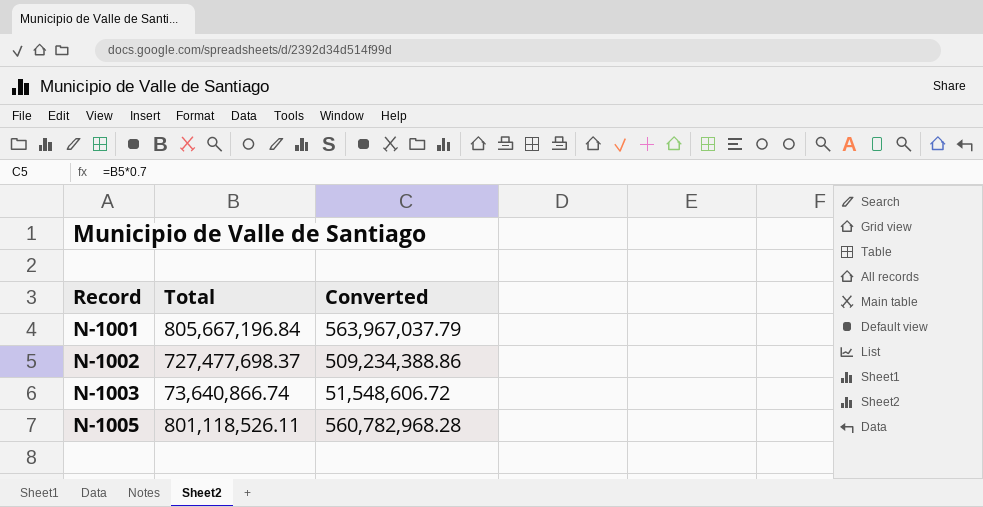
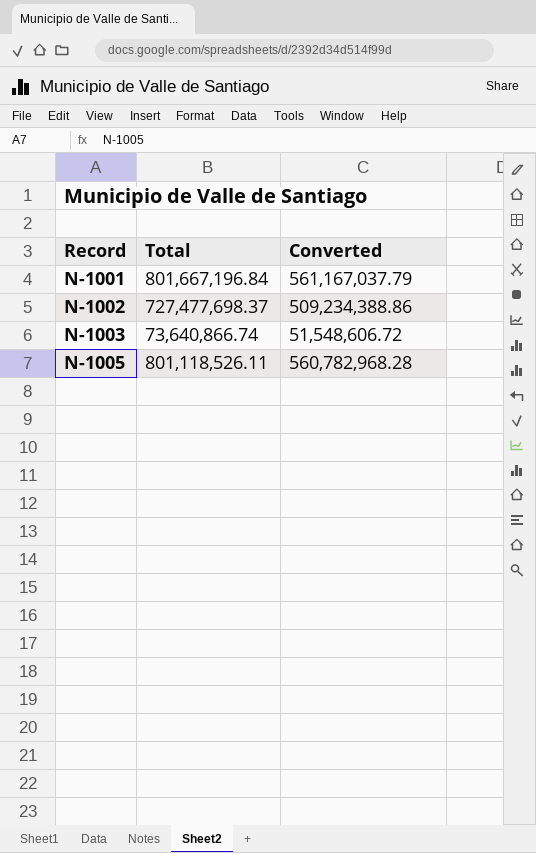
N-1001 | Total: 805,667,196.84 -> 801,667,196.84
N-1001 | Converted: 563,967,037.79 -> 561,167,037.79

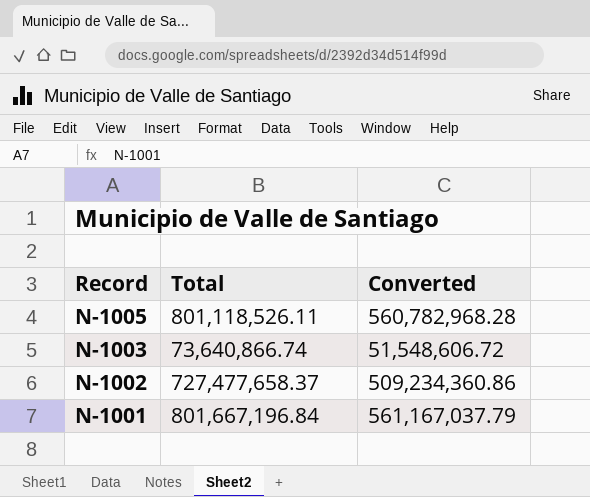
row order: Record ascending -> Record descending
N-1002 | Total: 727,477,698.37 -> 727,477,658.37
N-1002 | Converted: 509,234,388.86 -> 509,234,360.86

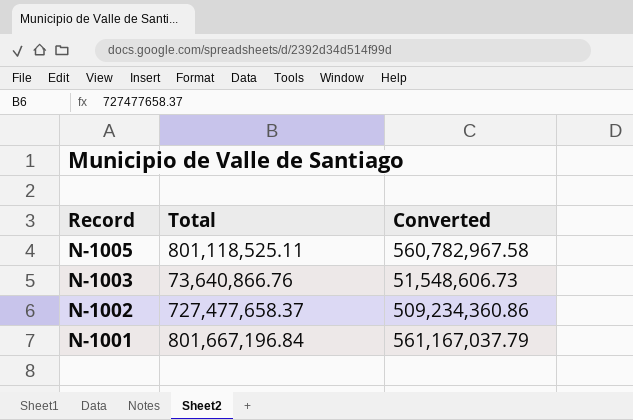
N-1005 | Total: 801,118,526.11 -> 801,118,525.11
N-1005 | Converted: 560,782,968.28 -> 560,782,967.58
N-1003 | Total: 73,640,866.74 -> 73,640,866.76
N-1003 | Converted: 51,548,606.72 -> 51,548,606.73

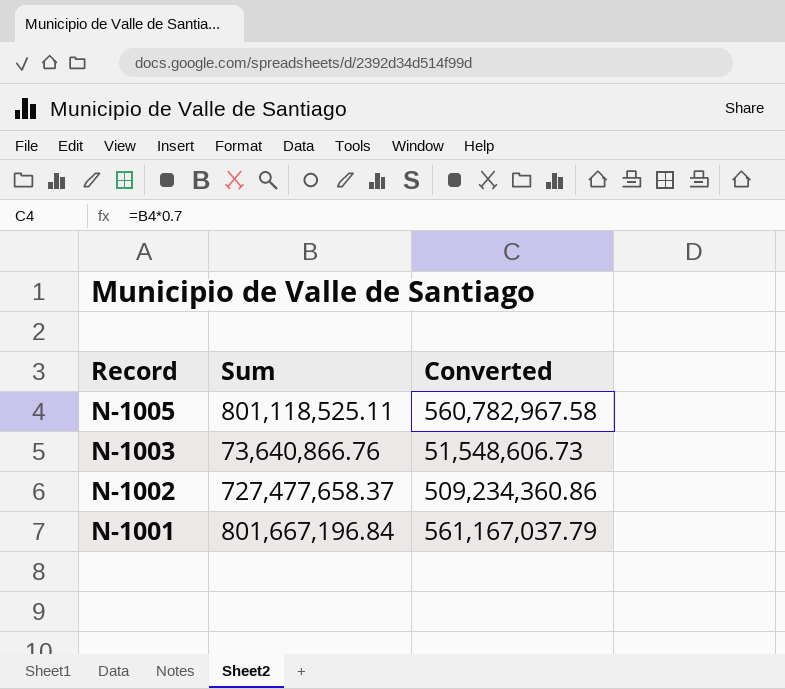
column name: Total -> Sum

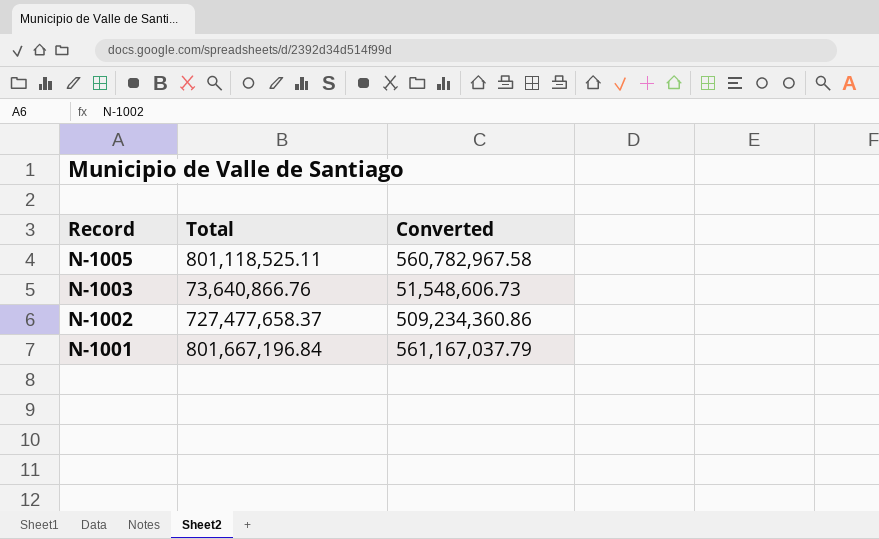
column name: Sum -> Total

